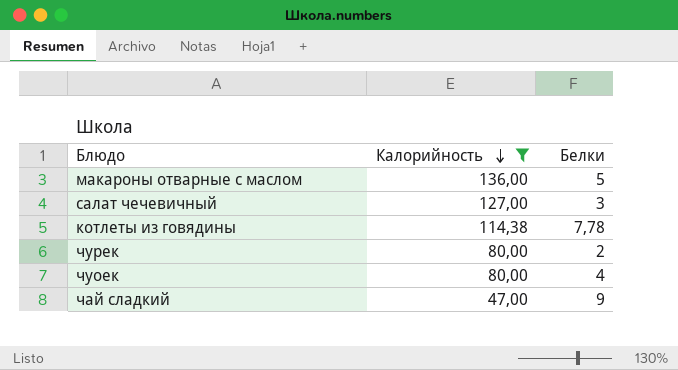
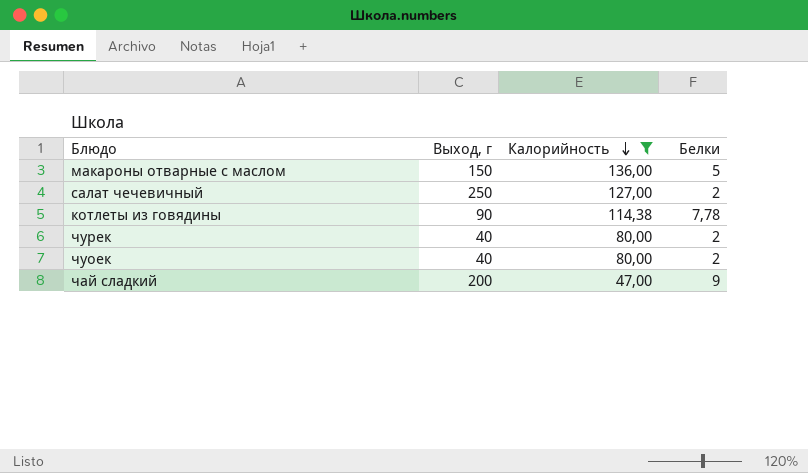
column Выход, г | position: none -> 2
салат чечевичный | Белки: 3 -> 2
чуоек | Белки: 4 -> 2

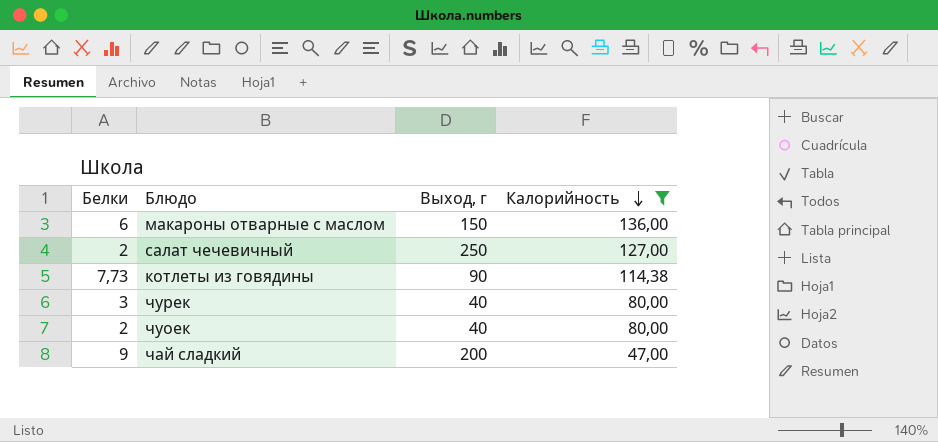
column Белки | position: 4 -> 1
макароны отварные с маслом | Белки: 5 -> 6
котлеты из говядины | Белки: 7,78 -> 7,73
чурек | Белки: 2 -> 3

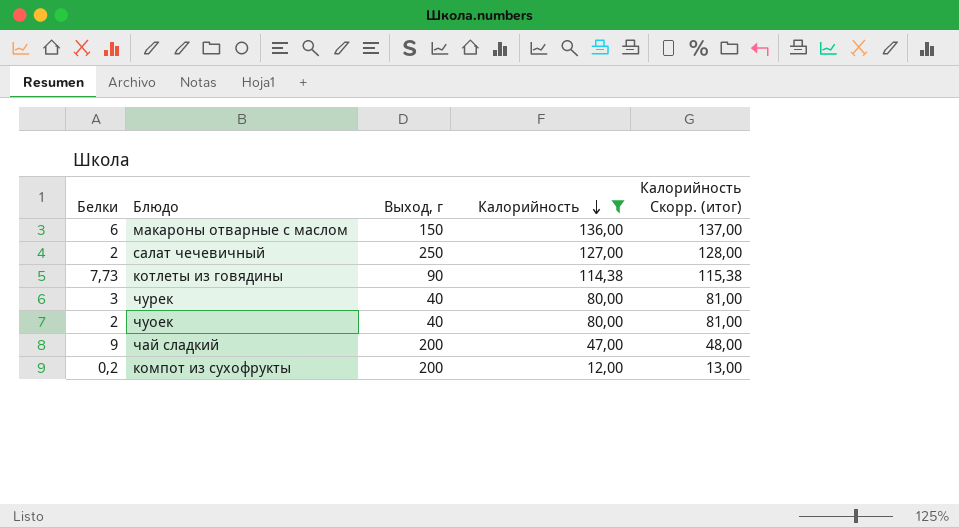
column Калорийность Скорр. (итог) | formula: none -> [Калорийность] + 1
row компот из сухофрукты: none -> 0,2 | 200 | 12,00 | 13,00

